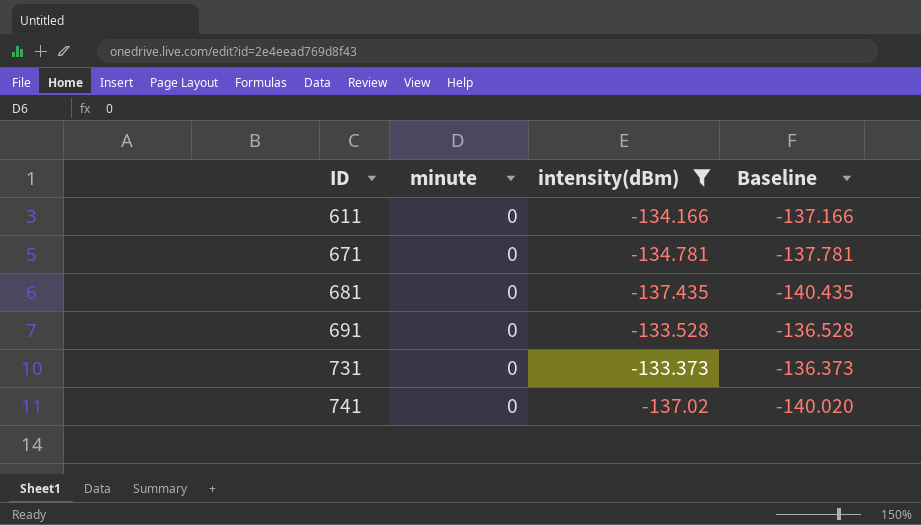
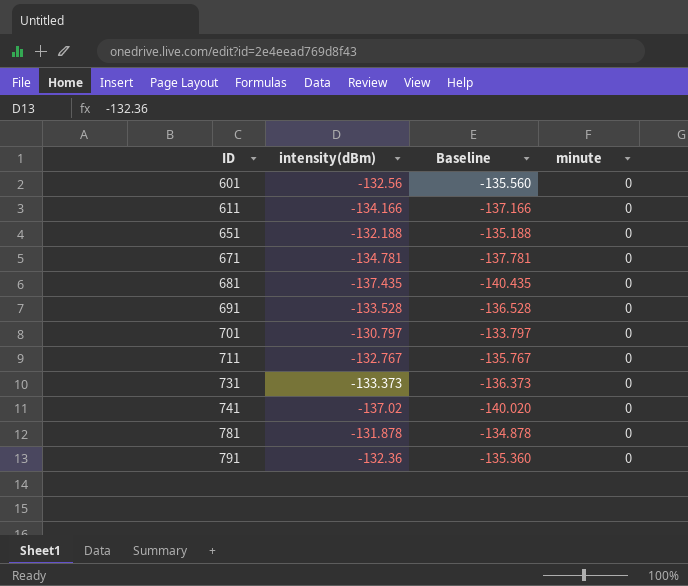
filter: intensity(dBm) <= -133.373 -> none
column minute | position: 2 -> 4

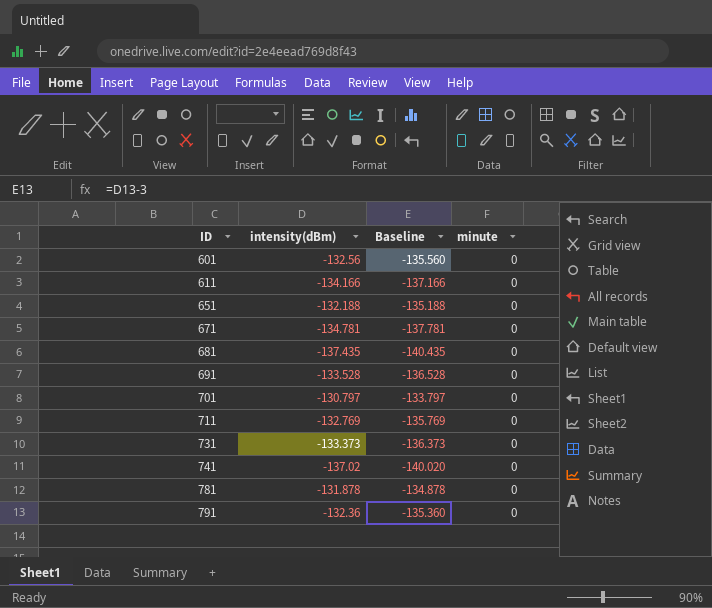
711 | intensity(dBm): -132.767 -> -132.769
711 | Baseline: -135.767 -> -135.769

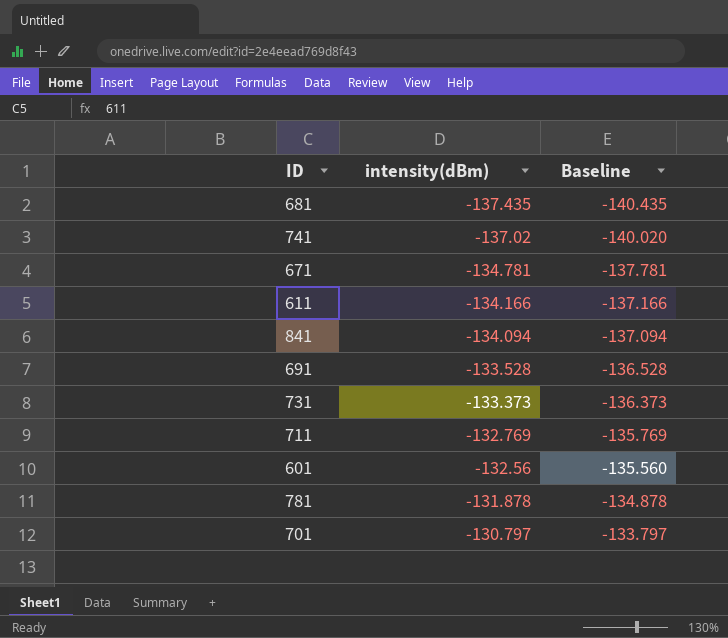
row order: ID ascending -> intensity(dBm) ascending
column minute | position: 4 -> none
row 651: -132.188 | -135.188 | 0 -> none
row 791: -132.36 | -135.360 | 0 -> none
row 841: none -> -134.094 | -137.094

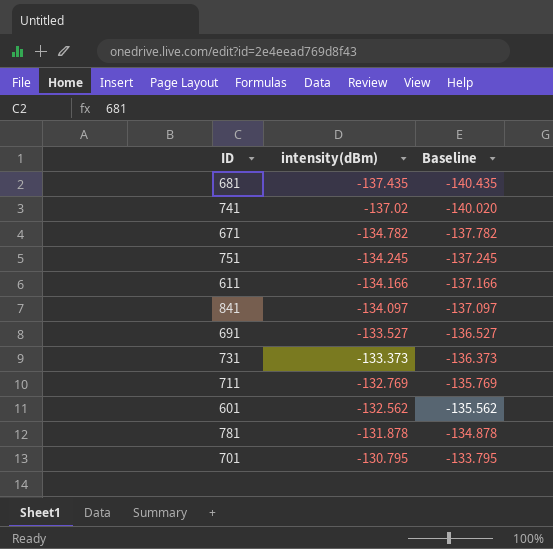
671 | intensity(dBm): -134.781 -> -134.782
671 | Baseline: -137.781 -> -137.782
row 751: none -> -134.245 | -137.245
841 | intensity(dBm): -134.094 -> -134.097
841 | Baseline: -137.094 -> -137.097
691 | intensity(dBm): -133.528 -> -133.527
691 | Baseline: -136.528 -> -136.527
601 | intensity(dBm): -132.56 -> -132.562
601 | Baseline: -135.560 -> -135.562
701 | intensity(dBm): -130.797 -> -130.795
701 | Baseline: -133.797 -> -133.795

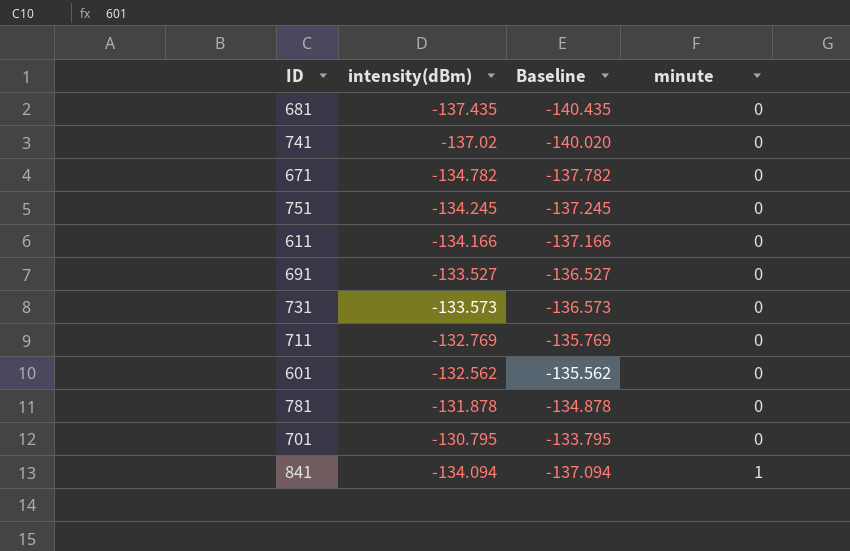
row order: intensity(dBm) ascending -> minute ascending
column minute | position: none -> 4
731 | intensity(dBm): -133.373 -> -133.573
731 | Baseline: -136.373 -> -136.573
841 | intensity(dBm): -134.097 -> -134.094
841 | Baseline: -137.097 -> -137.094

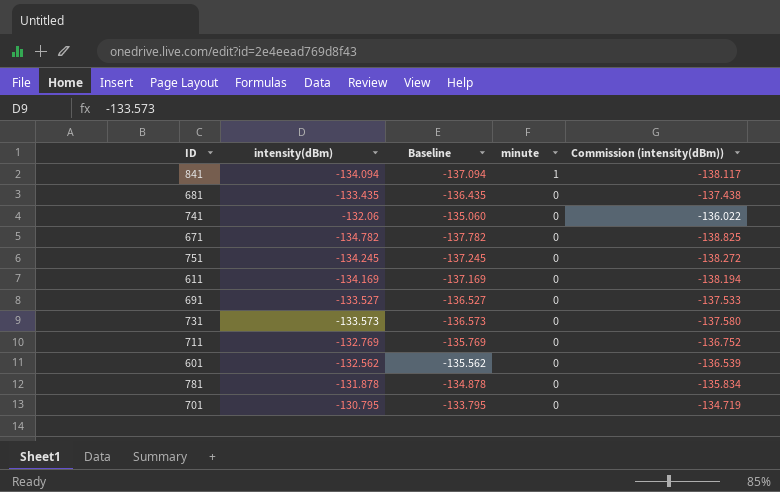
row order: minute ascending -> minute descending
column Commission (intensity(dBm)) | formula: none -> [intensity(dBm)] * 1.03
681 | intensity(dBm): -137.435 -> -133.435
681 | Baseline: -140.435 -> -136.435
741 | intensity(dBm): -137.02 -> -132.06
741 | Baseline: -140.020 -> -135.060
611 | intensity(dBm): -134.166 -> -134.169
611 | Baseline: -137.166 -> -137.169

